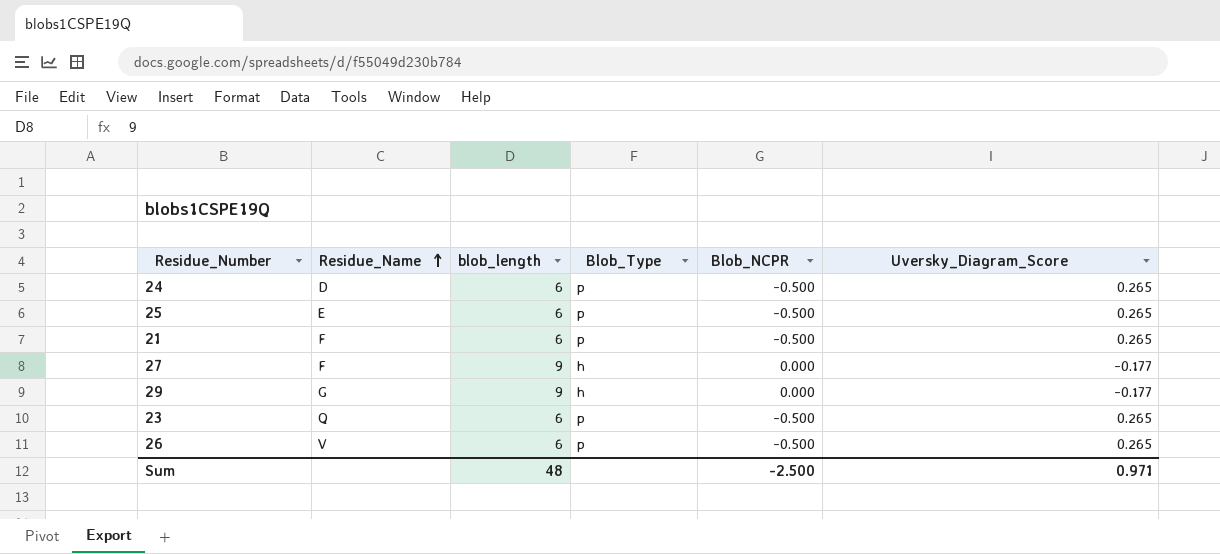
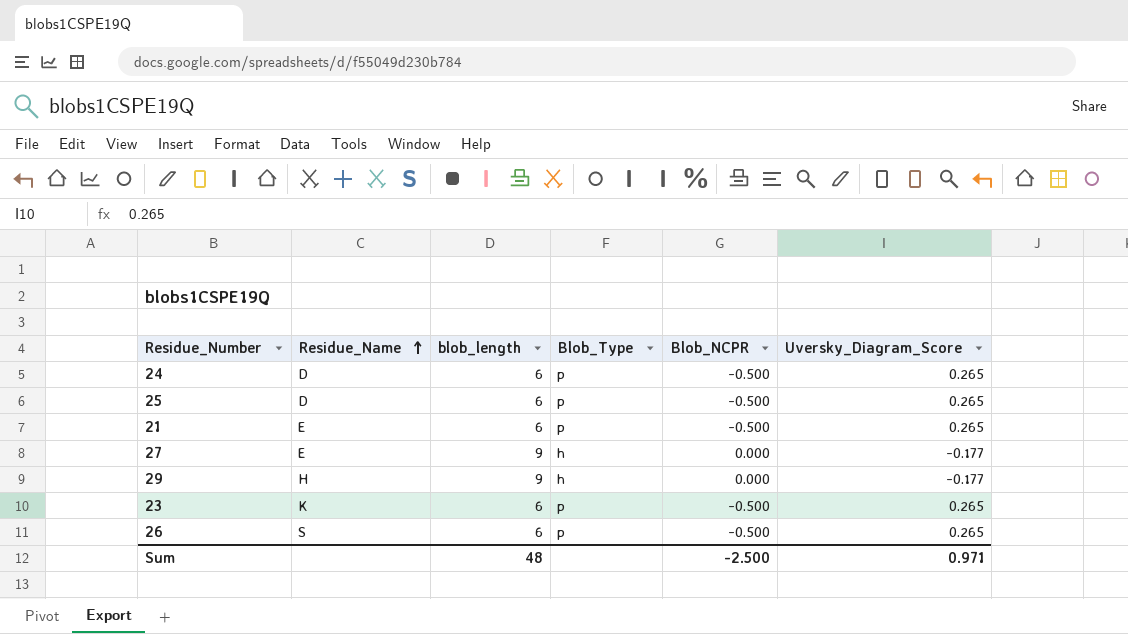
25 | Residue_Name: E -> D
21 | Residue_Name: F -> E
27 | Residue_Name: F -> E
29 | Residue_Name: G -> H
23 | Residue_Name: Q -> K
26 | Residue_Name: V -> S

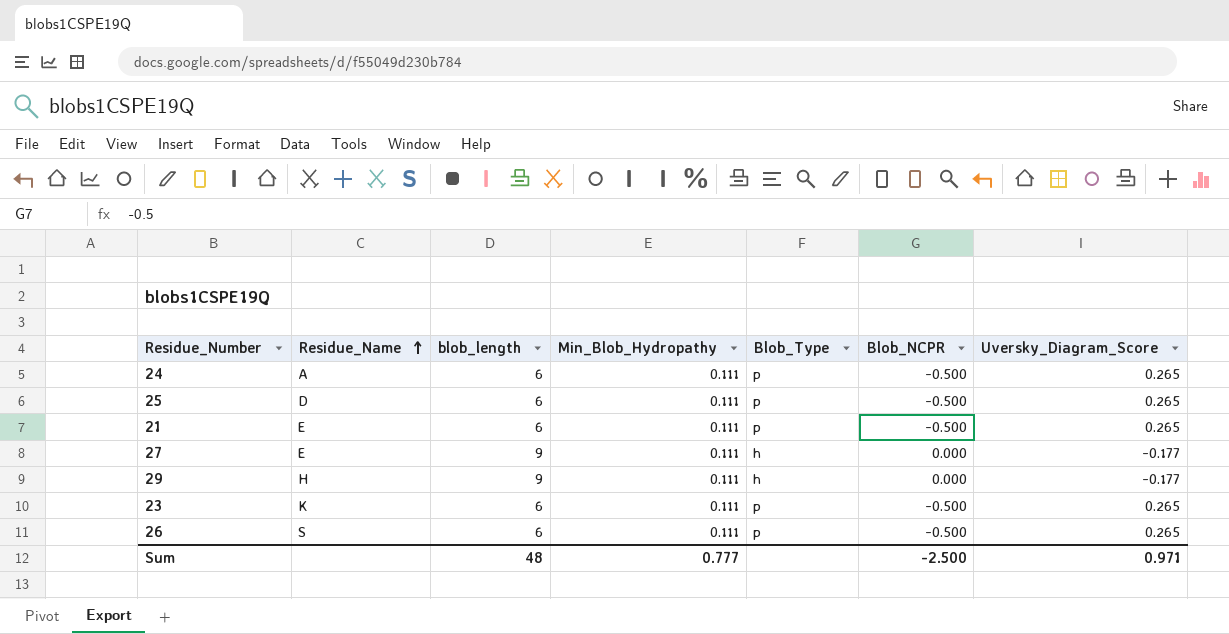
column Min_Blob_Hydropathy | position: none -> 4
24 | Residue_Name: D -> A

